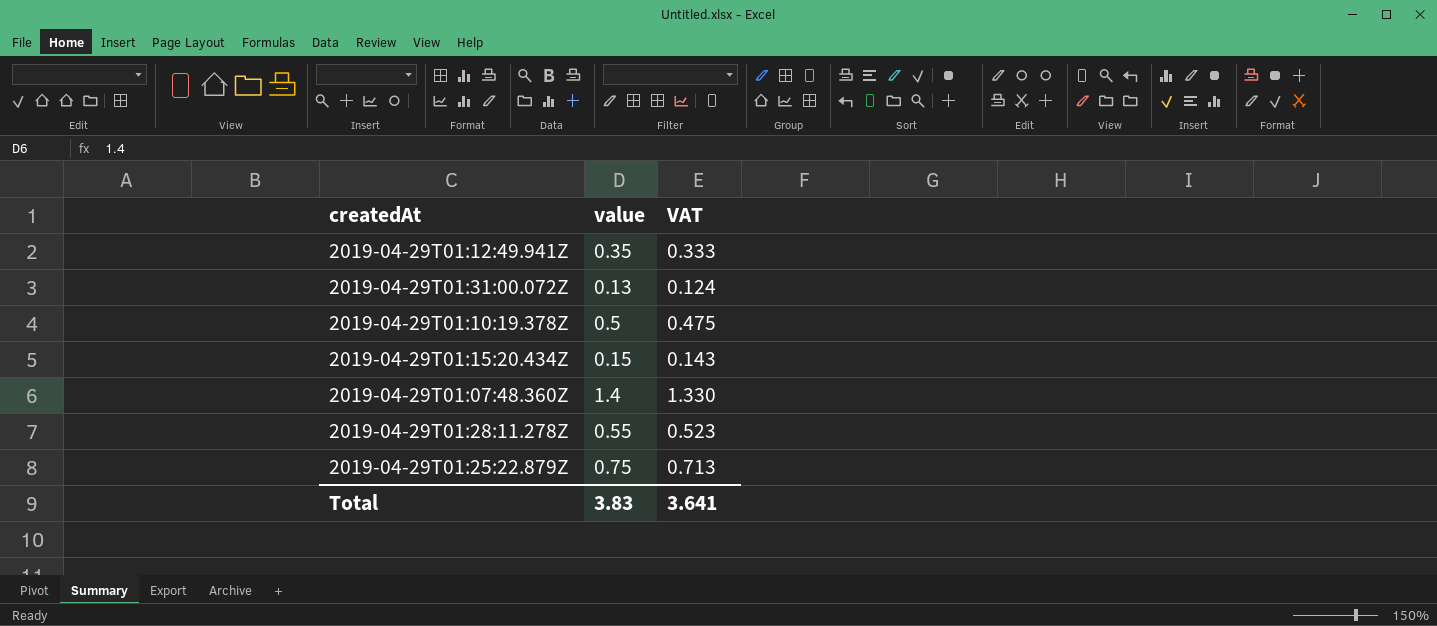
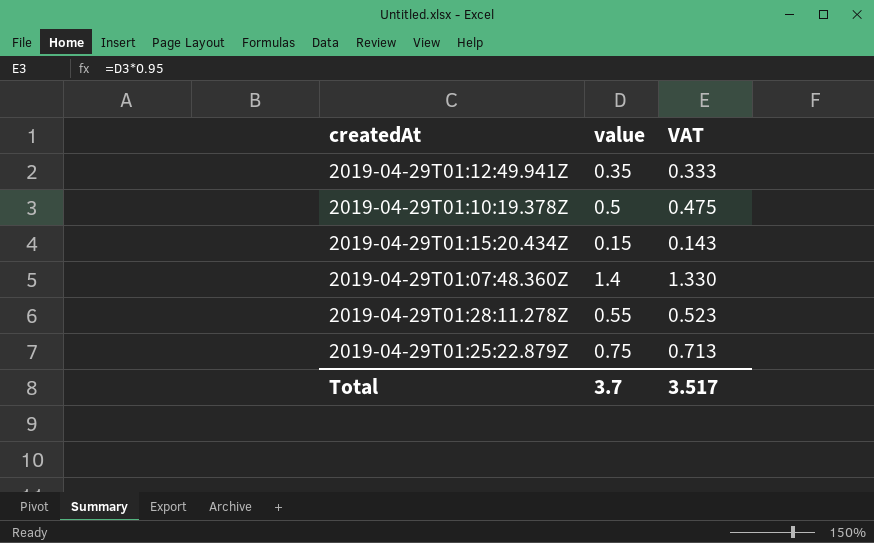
row 2019-04-29T01:31:00.072Z: 0.13 | 0.124 -> none
Total | value: 3.83 -> 3.7
Total | VAT: 3.641 -> 3.517

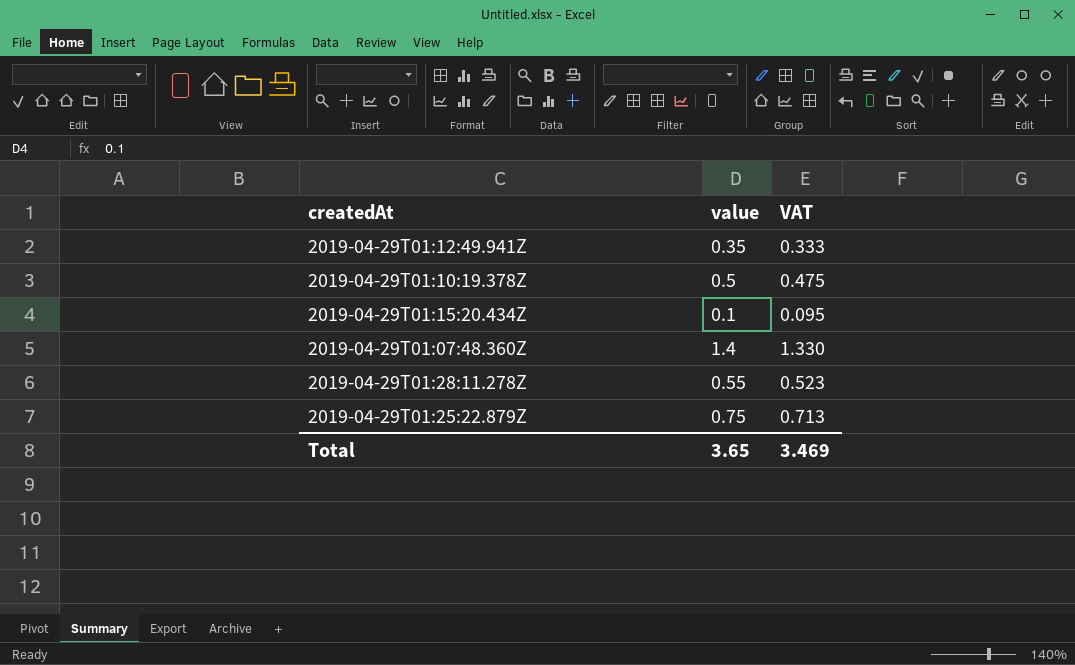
2019-04-29T01:15:20.434Z | value: 0.15 -> 0.1
2019-04-29T01:15:20.434Z | VAT: 0.143 -> 0.095
Total | value: 3.7 -> 3.65
Total | VAT: 3.517 -> 3.469

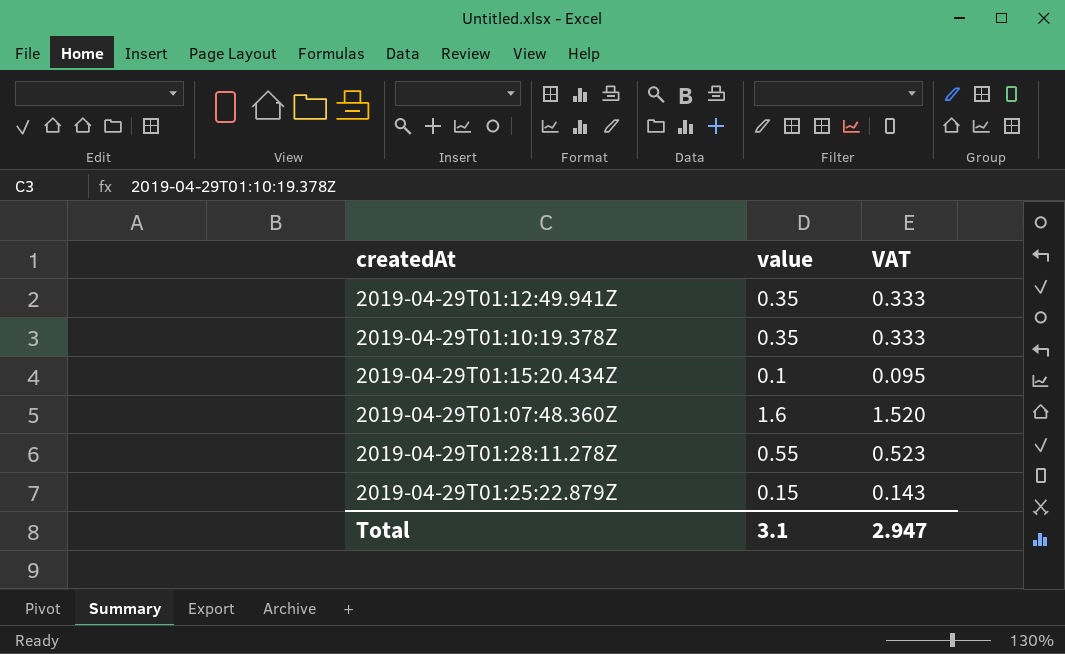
2019-04-29T01:10:19.378Z | value: 0.5 -> 0.35
2019-04-29T01:10:19.378Z | VAT: 0.475 -> 0.333
2019-04-29T01:07:48.360Z | value: 1.4 -> 1.6
2019-04-29T01:07:48.360Z | VAT: 1.330 -> 1.520
2019-04-29T01:25:22.879Z | value: 0.75 -> 0.15
2019-04-29T01:25:22.879Z | VAT: 0.713 -> 0.143
Total | value: 3.65 -> 3.1
Total | VAT: 3.469 -> 2.947

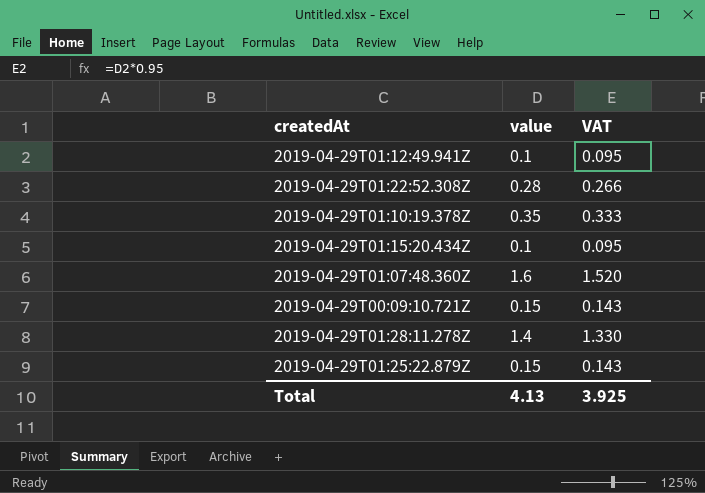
2019-04-29T01:12:49.941Z | value: 0.35 -> 0.1
2019-04-29T01:12:49.941Z | VAT: 0.333 -> 0.095
row 2019-04-29T01:22:52.308Z: none -> 0.28 | 0.266
row 2019-04-29T00:09:10.721Z: none -> 0.15 | 0.143
2019-04-29T01:28:11.278Z | value: 0.55 -> 1.4
2019-04-29T01:28:11.278Z | VAT: 0.523 -> 1.330
Total | value: 3.1 -> 4.13
Total | VAT: 2.947 -> 3.925

